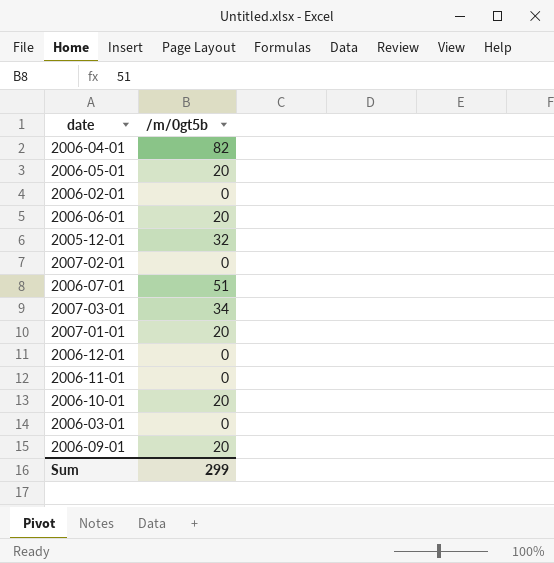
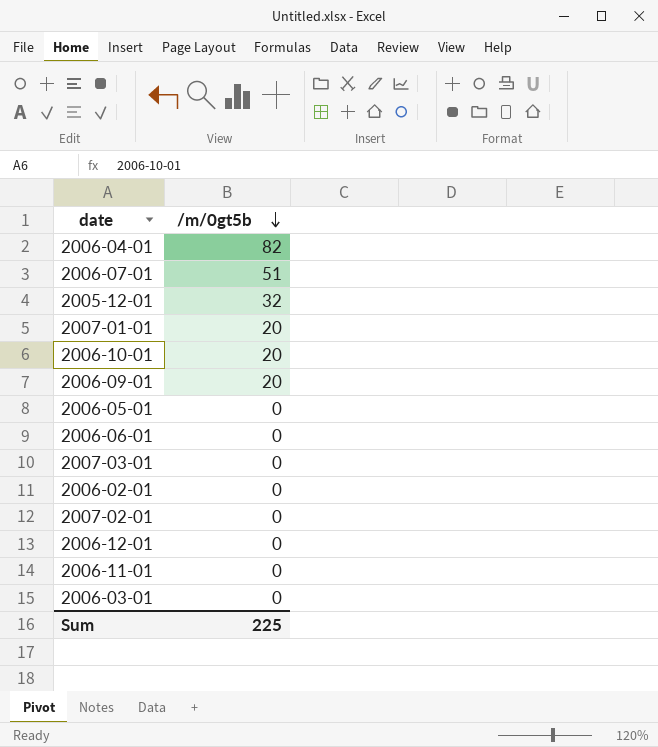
row order: none -> /m/0gt5b descending
2006-05-01 | /m/0gt5b: 20 -> 0
2006-06-01 | /m/0gt5b: 20 -> 0
2007-03-01 | /m/0gt5b: 34 -> 0
Sum | /m/0gt5b: 299 -> 225

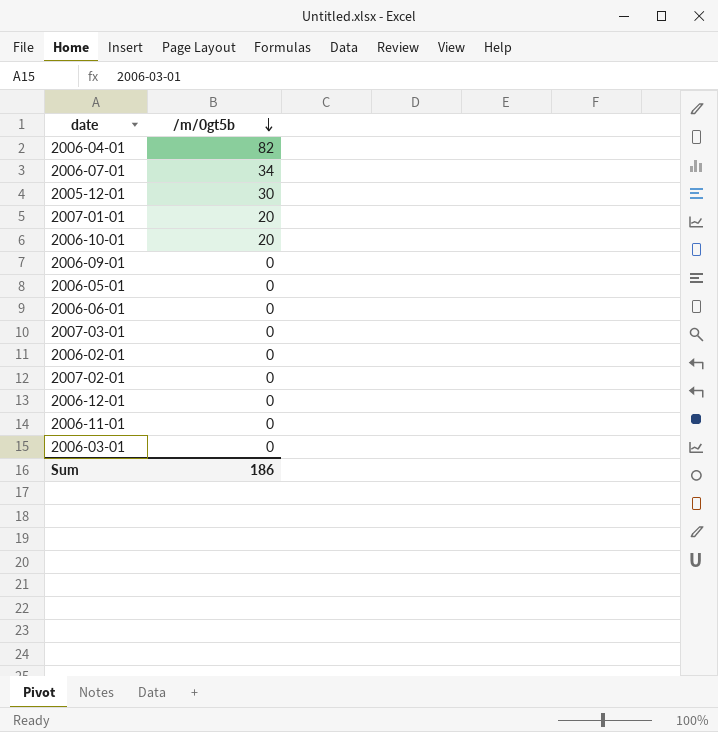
2006-07-01 | /m/0gt5b: 51 -> 34
2005-12-01 | /m/0gt5b: 32 -> 30
2006-09-01 | /m/0gt5b: 20 -> 0
Sum | /m/0gt5b: 225 -> 186

